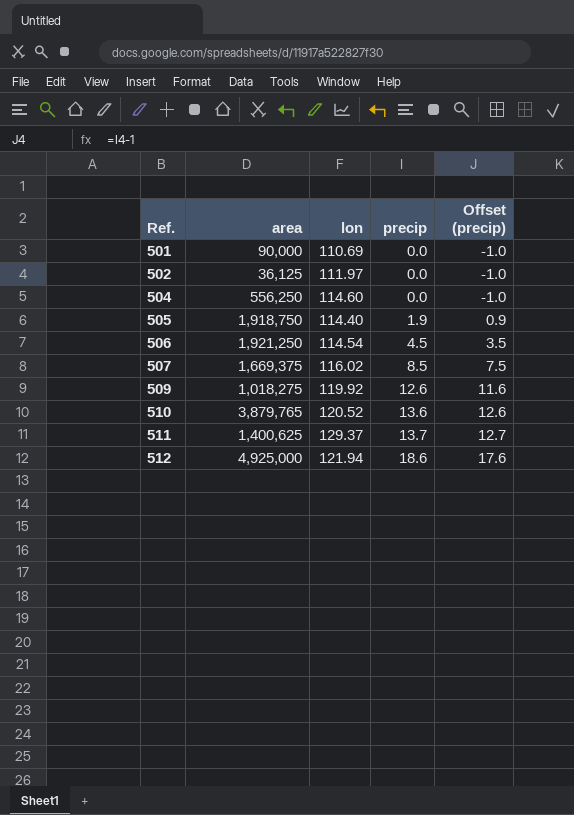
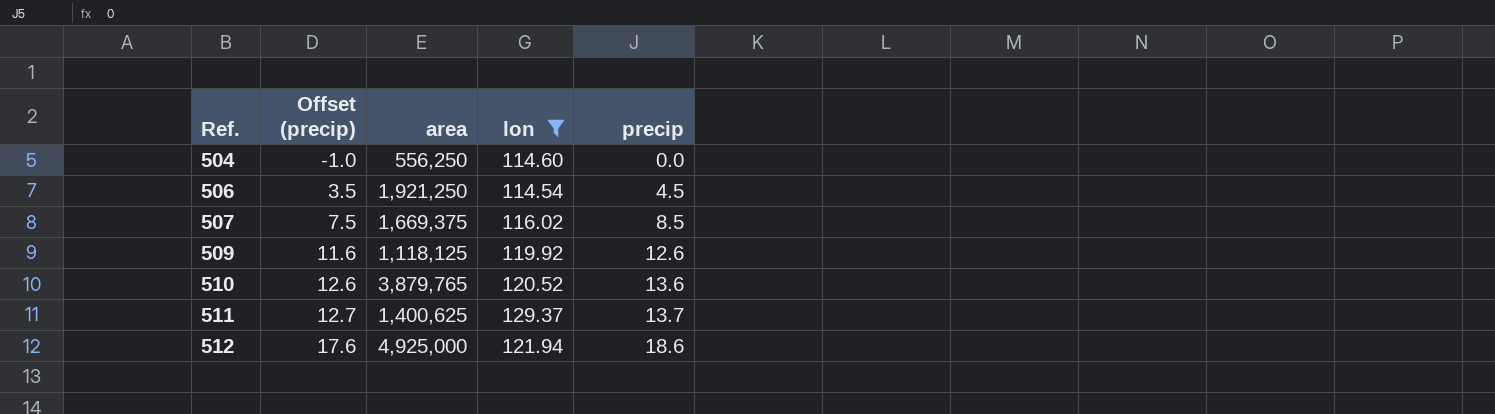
filter: none -> lon >= 114.54
column Offset (precip) | position: 5 -> 2
509 | area: 1,018,275 -> 1,118,125

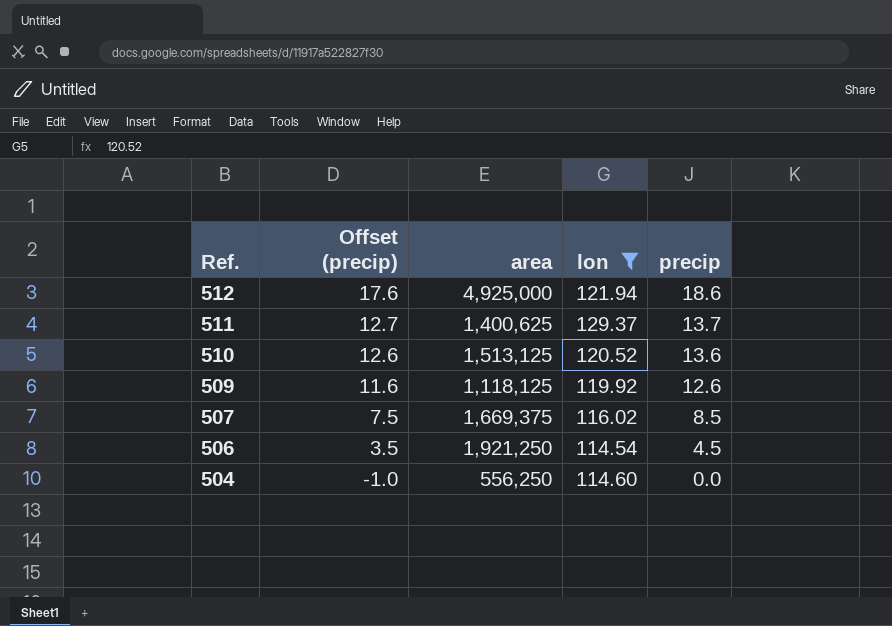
row order: Ref. ascending -> Ref. descending
510 | area: 3,879,765 -> 1,513,125

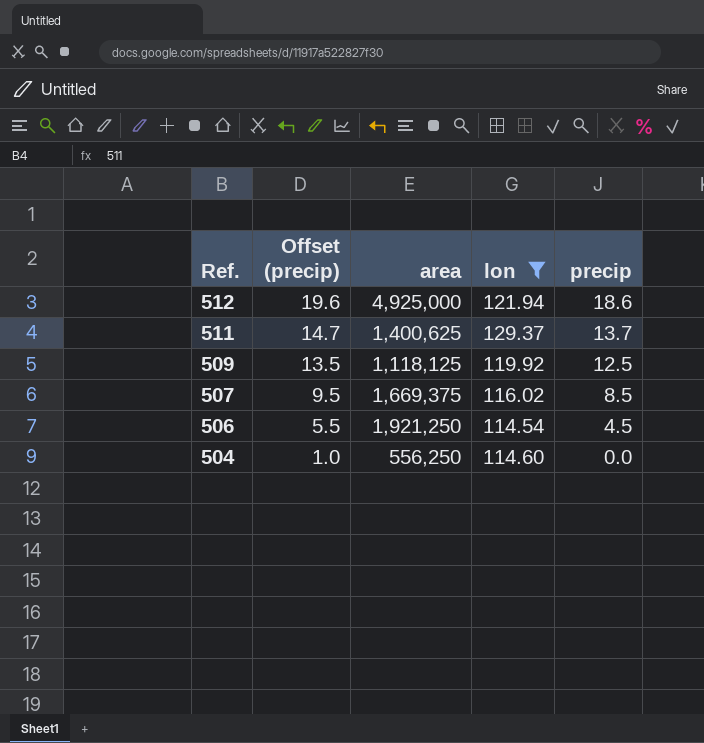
column Offset (precip) | formula: [precip] - 1 -> [precip] + 1
row 510: 12.6 | 1,513,125 | 120.52 | 13.6 -> none
509 | precip: 12.6 -> 12.5

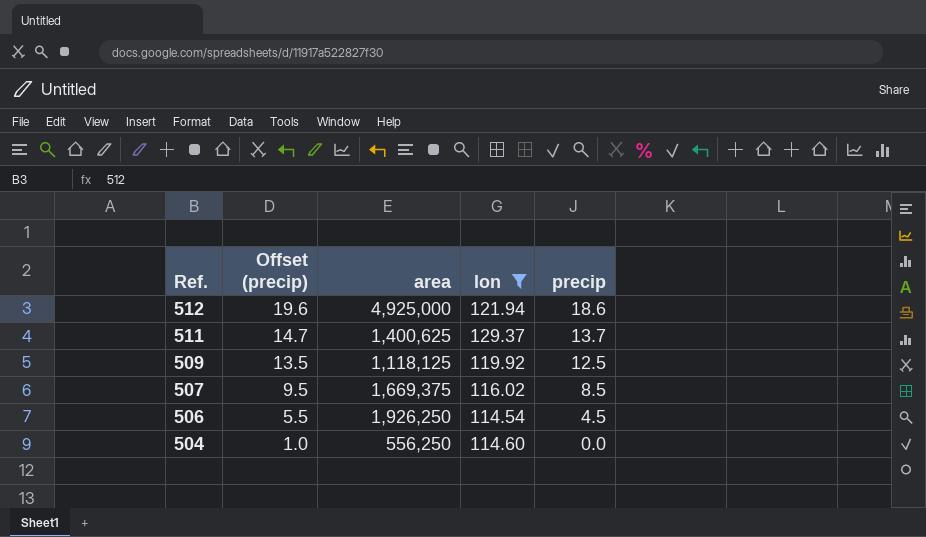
506 | area: 1,921,250 -> 1,926,250

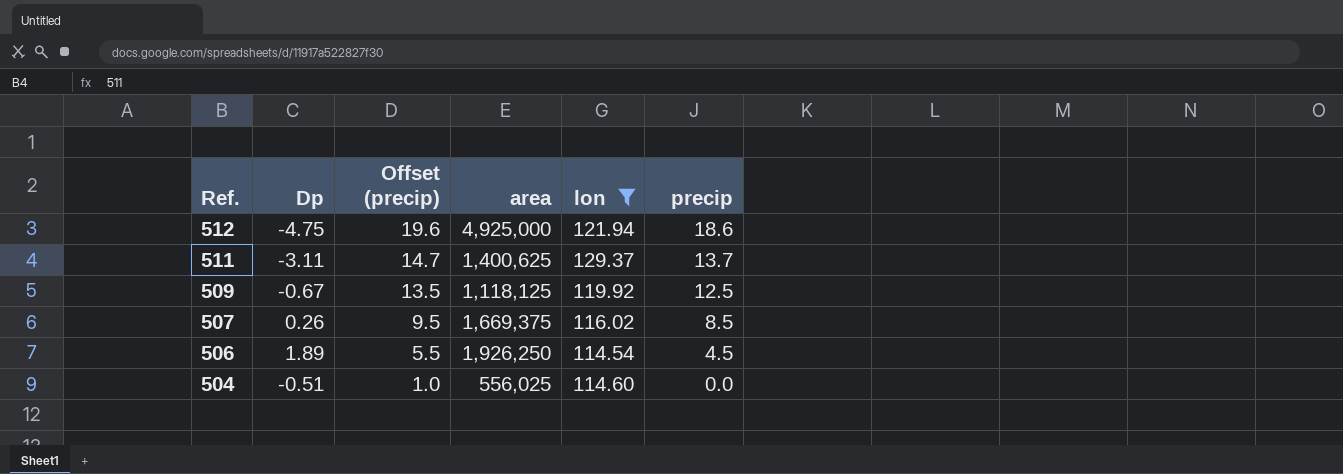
column Dp | position: none -> 2
504 | area: 556,250 -> 556,025

